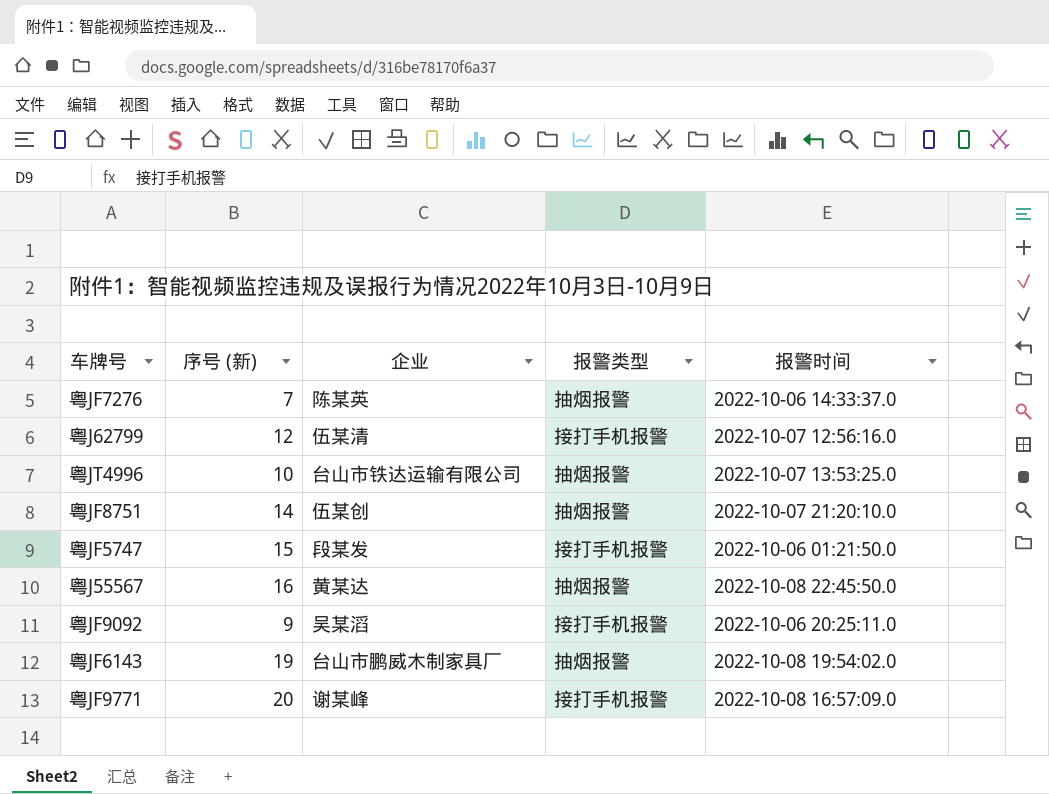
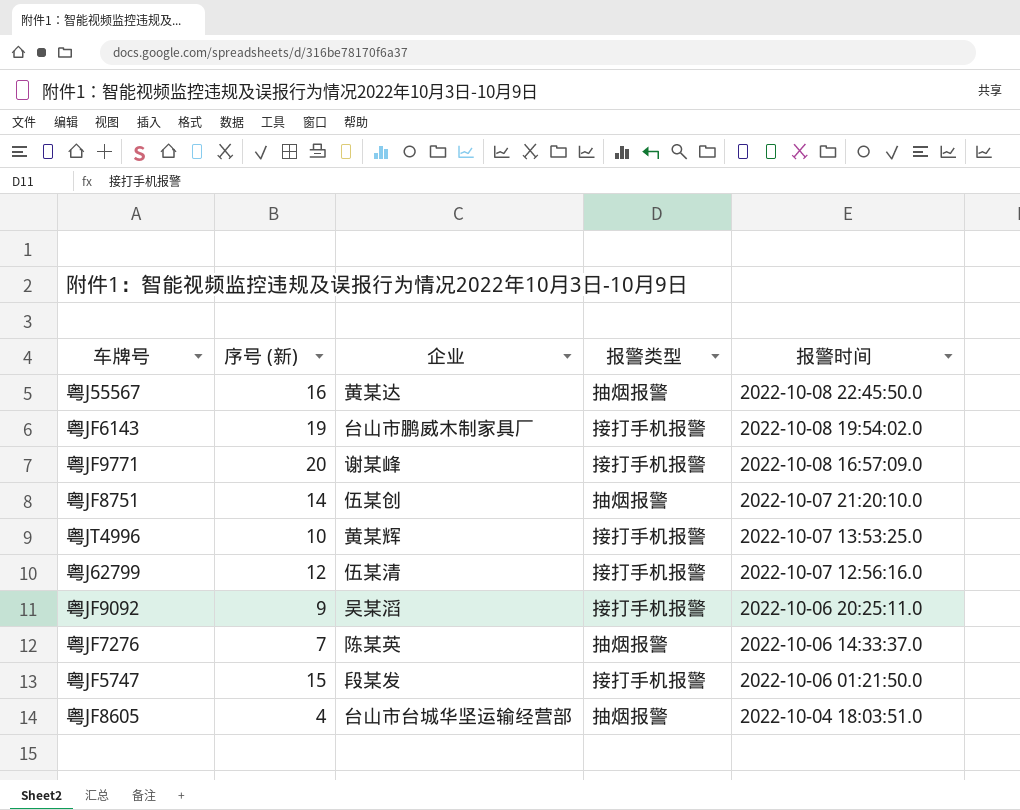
row order: none -> 报警时间 descending
粤JF6143 | 报警类型: 抽烟报警 -> 接打手机报警
粤JT4996 | 企业: 台山市铁达运输有限公司 -> 黄某辉
粤JT4996 | 报警类型: 抽烟报警 -> 接打手机报警
row 粤JF8605: none -> 4 | 台山市台城华坚运输经营部 | 抽烟报警 | 2022-10-04 18:03:51.0

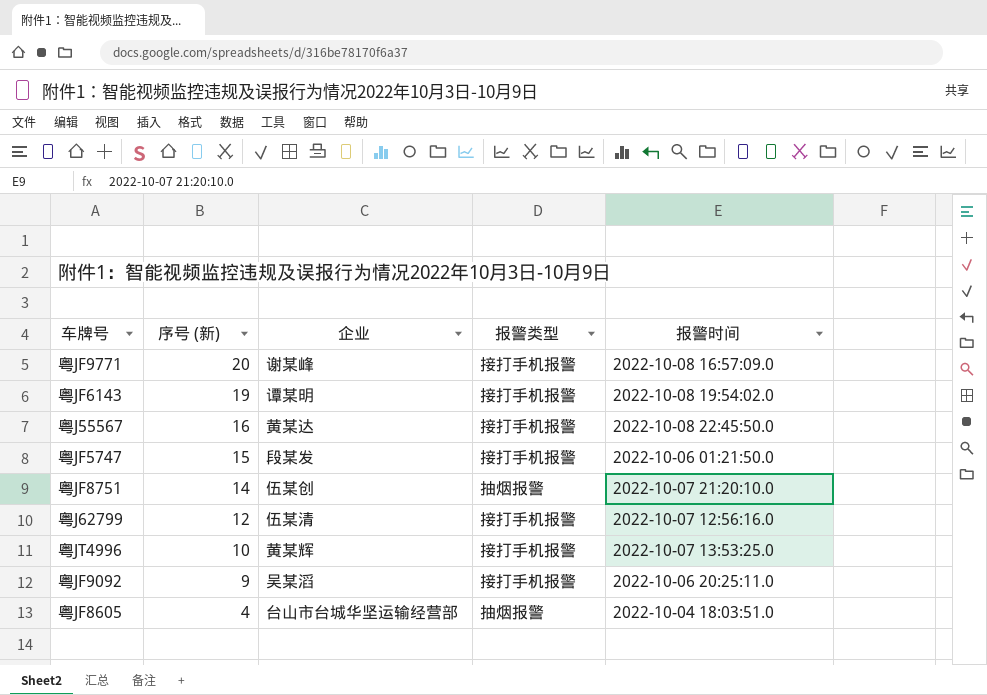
row order: 报警时间 descending -> 序号 (新) descending
row 粤JF7276: 7 | 陈某英 | 抽烟报警 | 2022-10-06 14:33:37.0 -> none
粤JF6143 | 企业: 台山市鹏威木制家具厂 -> 谭某明
粤J55567 | 报警类型: 抽烟报警 -> 接打手机报警

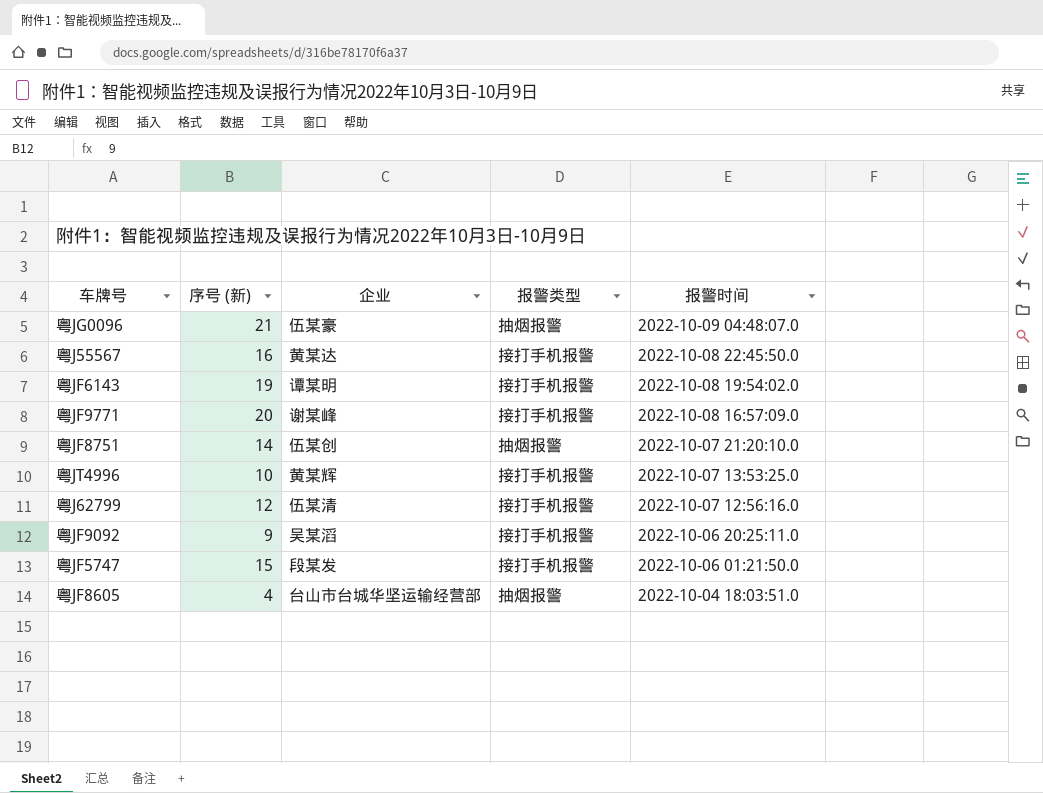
row order: 序号 (新) descending -> 报警时间 descending
row 粤JG0096: none -> 21 | 伍某豪 | 抽烟报警 | 2022-10-09 04:48:07.0

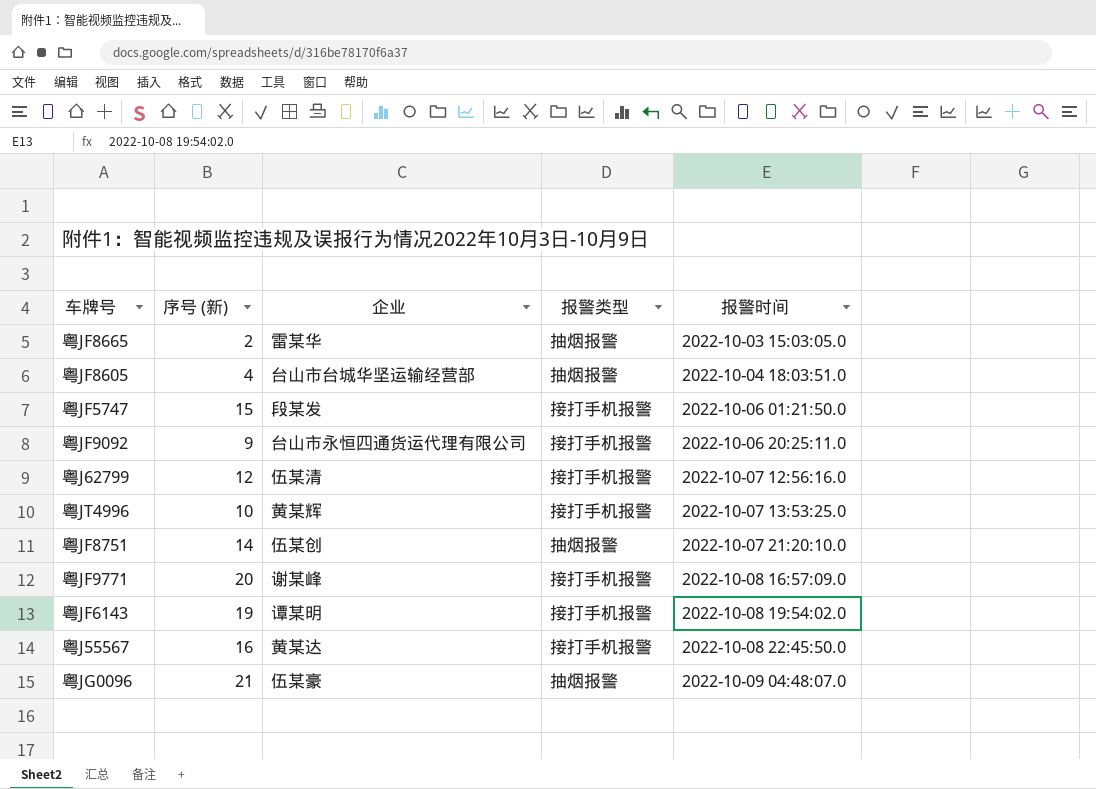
row order: 报警时间 descending -> 报警时间 ascending
row 粤JF8665: none -> 2 | 雷某华 | 抽烟报警 | 2022-10-03 15:03:05.0
粤JF9092 | 企业: 吴某滔 -> 台山市永恒四通货运代理有限公司

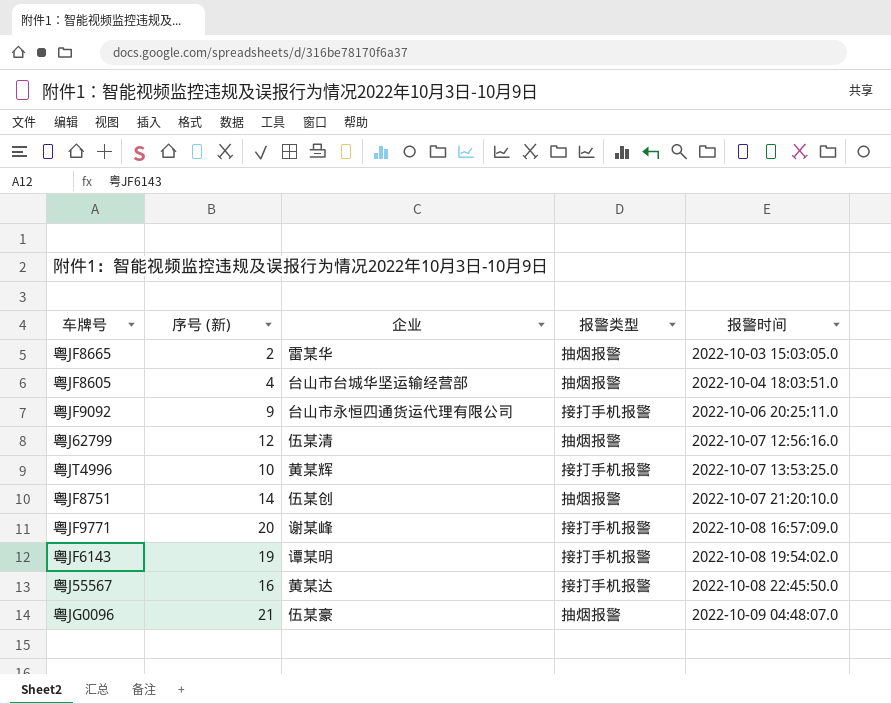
row 粤JF5747: 15 | 段某发 | 接打手机报警 | 2022-10-06 01:21:50.0 -> none
粤J62799 | 报警类型: 接打手机报警 -> 抽烟报警

